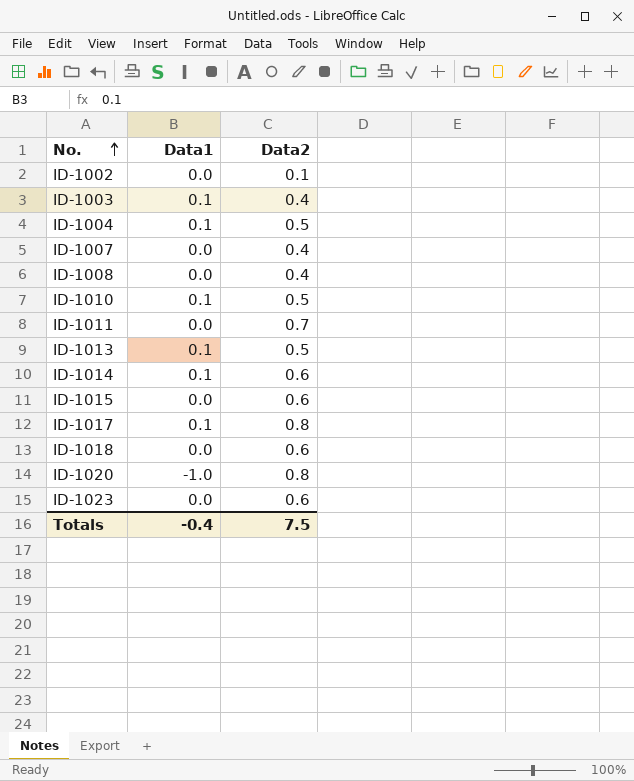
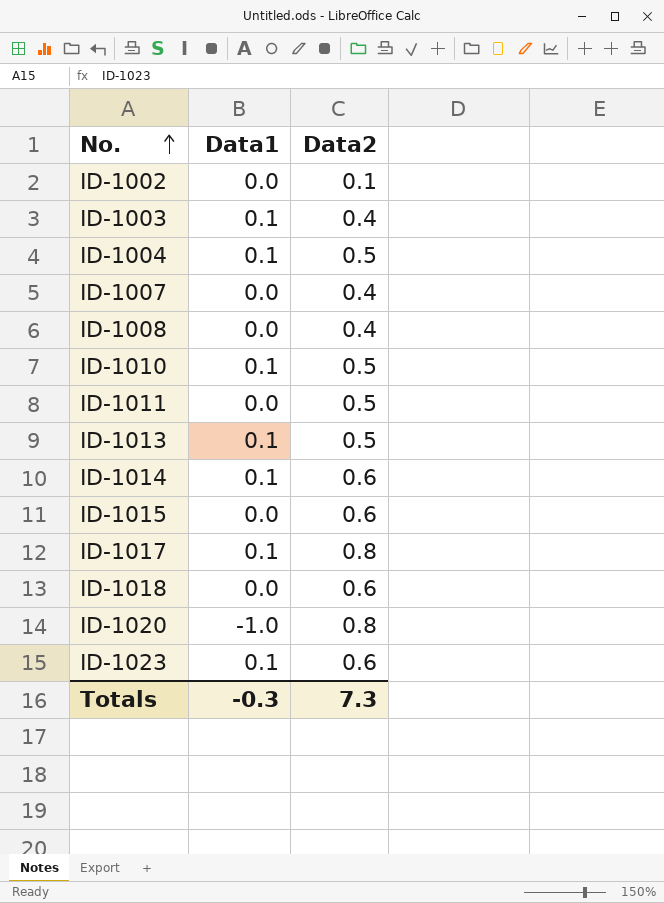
ID-1011 | Data2: 0.7 -> 0.5
ID-1023 | Data1: 0.0 -> 0.1
Totals | Data1: -0.4 -> -0.3
Totals | Data2: 7.5 -> 7.3

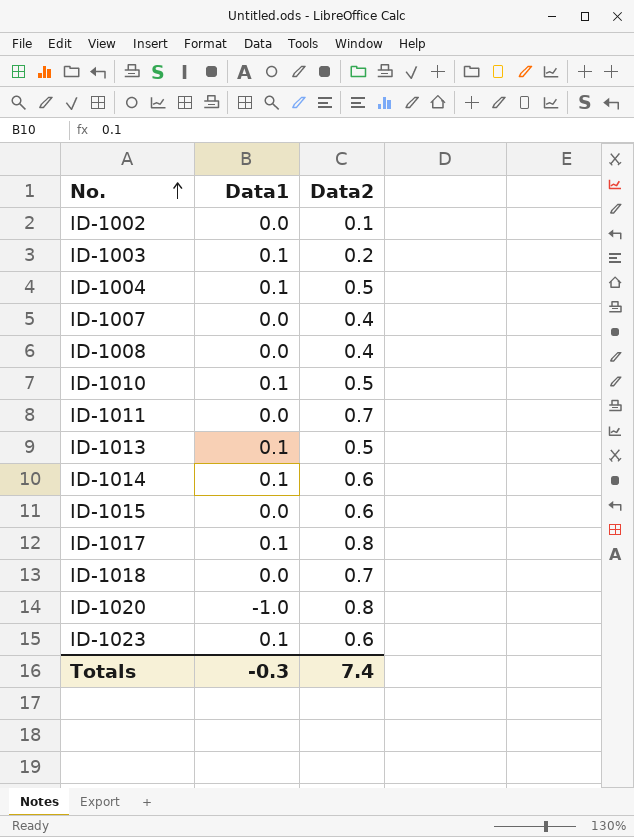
ID-1003 | Data2: 0.4 -> 0.2
ID-1011 | Data2: 0.5 -> 0.7
ID-1018 | Data2: 0.6 -> 0.7
Totals | Data2: 7.3 -> 7.4

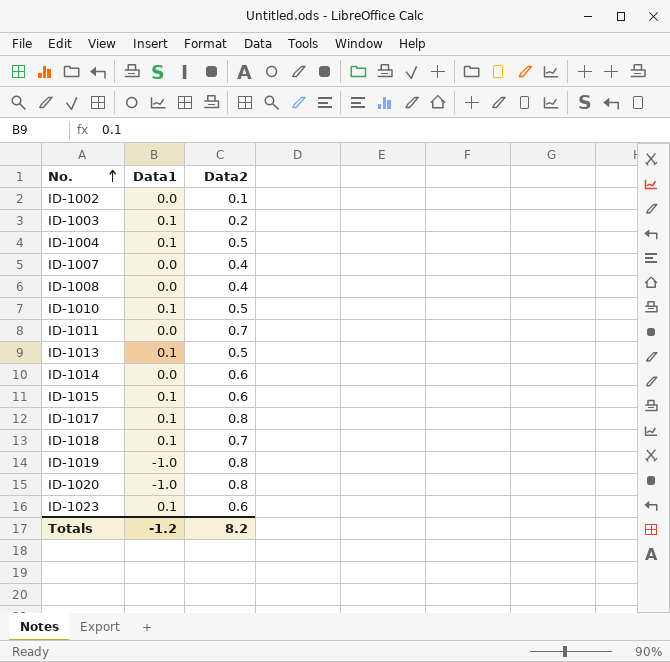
ID-1014 | Data1: 0.1 -> 0.0
ID-1015 | Data1: 0.0 -> 0.1
ID-1018 | Data1: 0.0 -> 0.1
row ID-1019: none -> -1.0 | 0.8
Totals | Data1: -0.3 -> -1.2
Totals | Data2: 7.4 -> 8.2

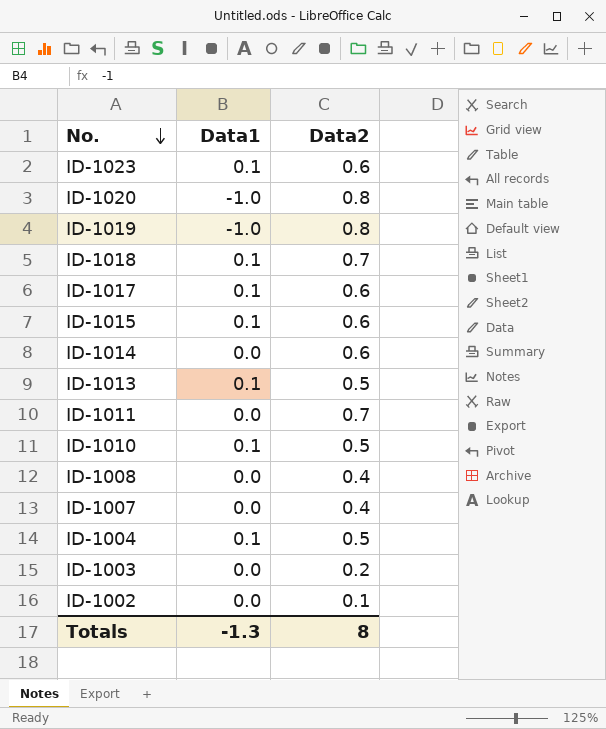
row order: No. ascending -> No. descending
ID-1017 | Data2: 0.8 -> 0.6
ID-1003 | Data1: 0.1 -> 0.0
Totals | Data1: -1.2 -> -1.3
Totals | Data2: 8.2 -> 8

